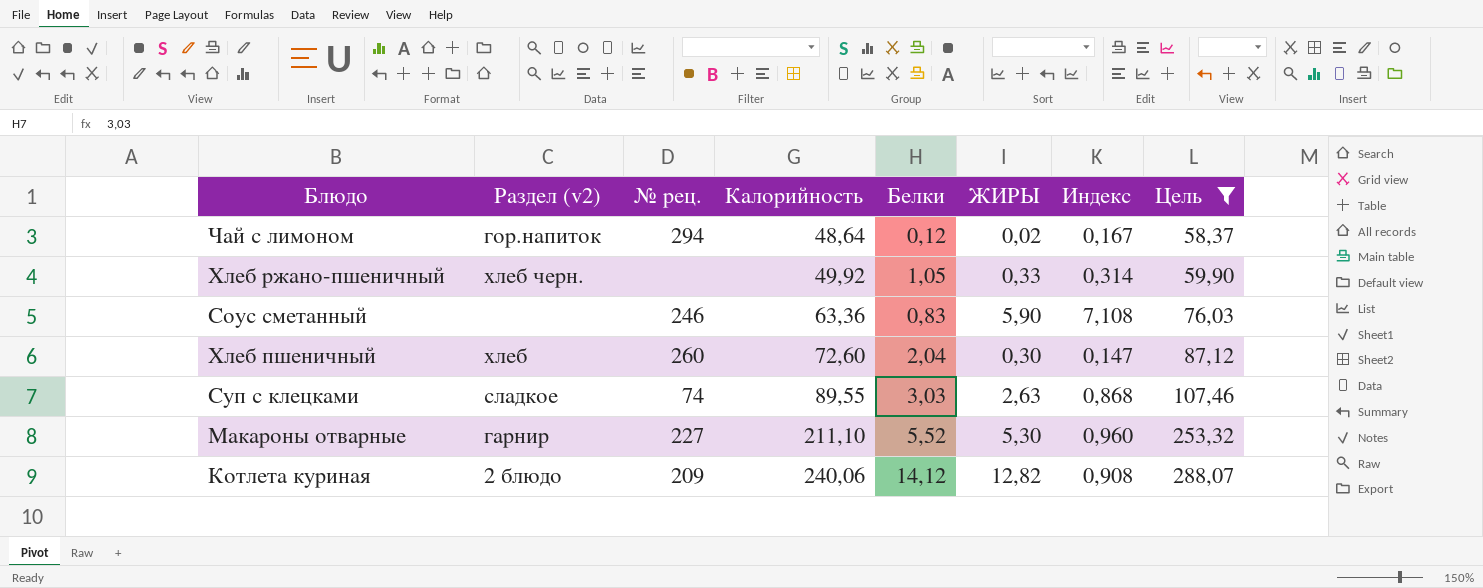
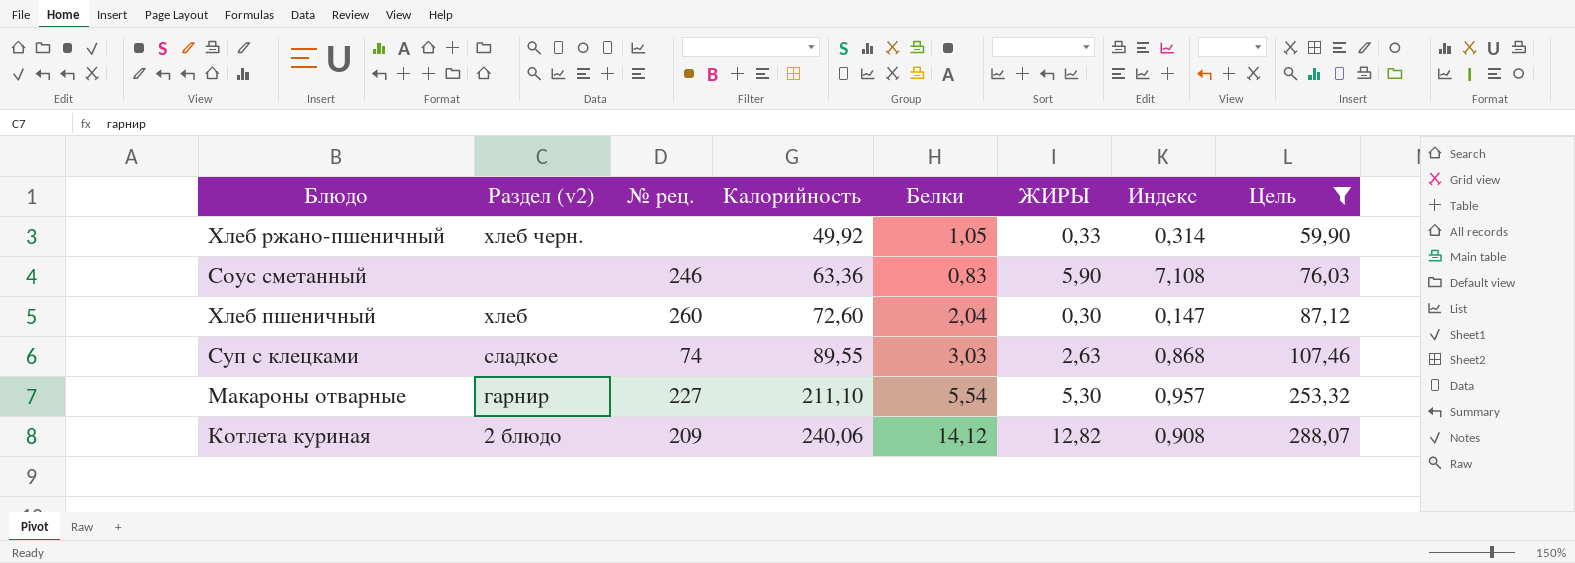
row Чай с лимоном: гор.напиток | 294 | 48,64 | 0,12 | 0,02 | 0,167 | 58,37 -> none
Макароны отварные | Белки: 5,52 -> 5,54
Макароны отварные | Индекс: 0,960 -> 0,957

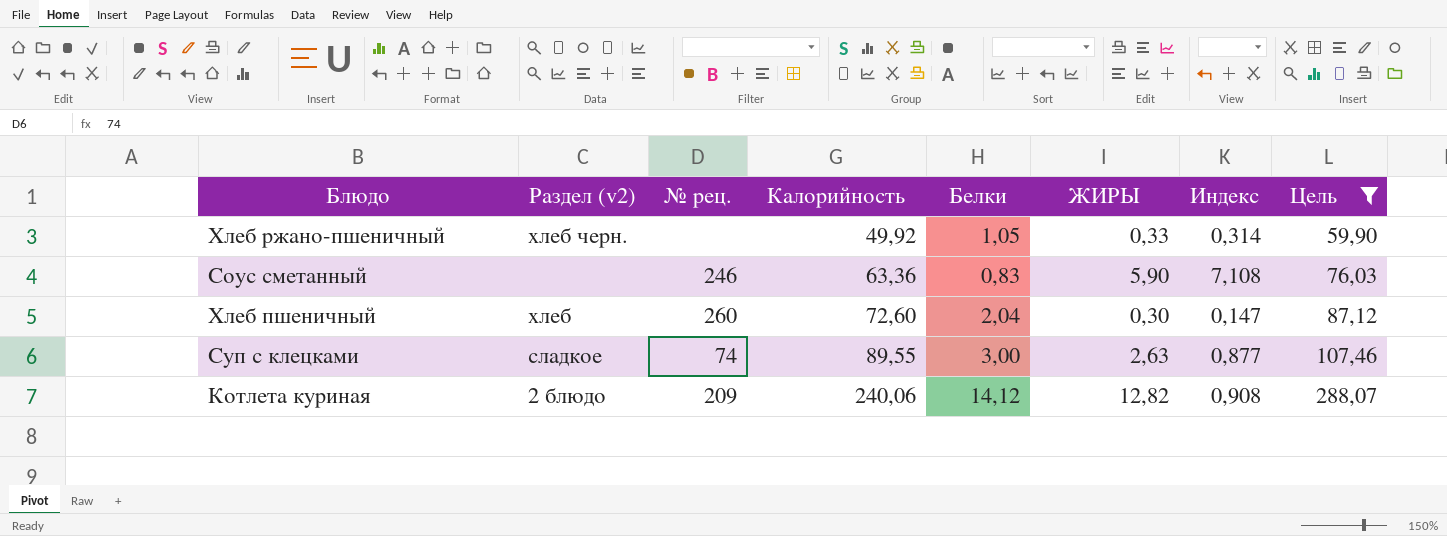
row Макароны отварные: гарнир | 227 | 211,10 | 5,54 | 5,30 | 0,957 | 253,32 -> none
Суп с клецками | Белки: 3,03 -> 3,00
Суп с клецками | Индекс: 0,868 -> 0,877

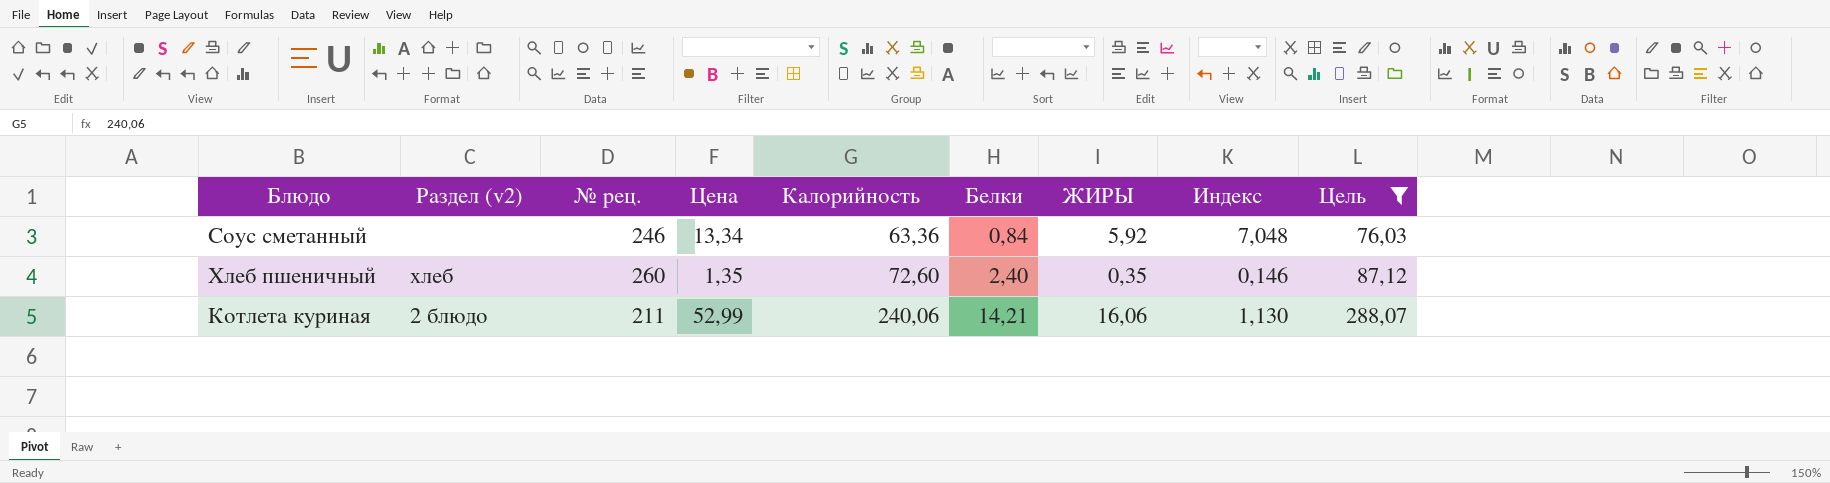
column Цена | position: none -> 4
row Хлеб ржано-пшеничный: хлеб черн. | none | 49,92 | 1,05 | 0,33 | 0,314 | 59,90 -> none
row Суп с клецками: сладкое | 74 | 89,55 | 3,00 | 2,63 | 0,877 | 107,46 -> none
Соус сметанный | Белки: 0,83 -> 0,84
Соус сметанный | ЖИРЫ: 5,90 -> 5,92
Соус сметанный | Индекс: 7,108 -> 7,048
Хлеб пшеничный | Белки: 2,04 -> 2,40
Хлеб пшеничный | ЖИРЫ: 0,30 -> 0,35
Хлеб пшеничный | Индекс: 0,147 -> 0,146
Котлета куриная | № рец.: 209 -> 211
Котлета куриная | Белки: 14,12 -> 14,21
Котлета куриная | ЖИРЫ: 12,82 -> 16,06
Котлета куриная | Индекс: 0,908 -> 1,130

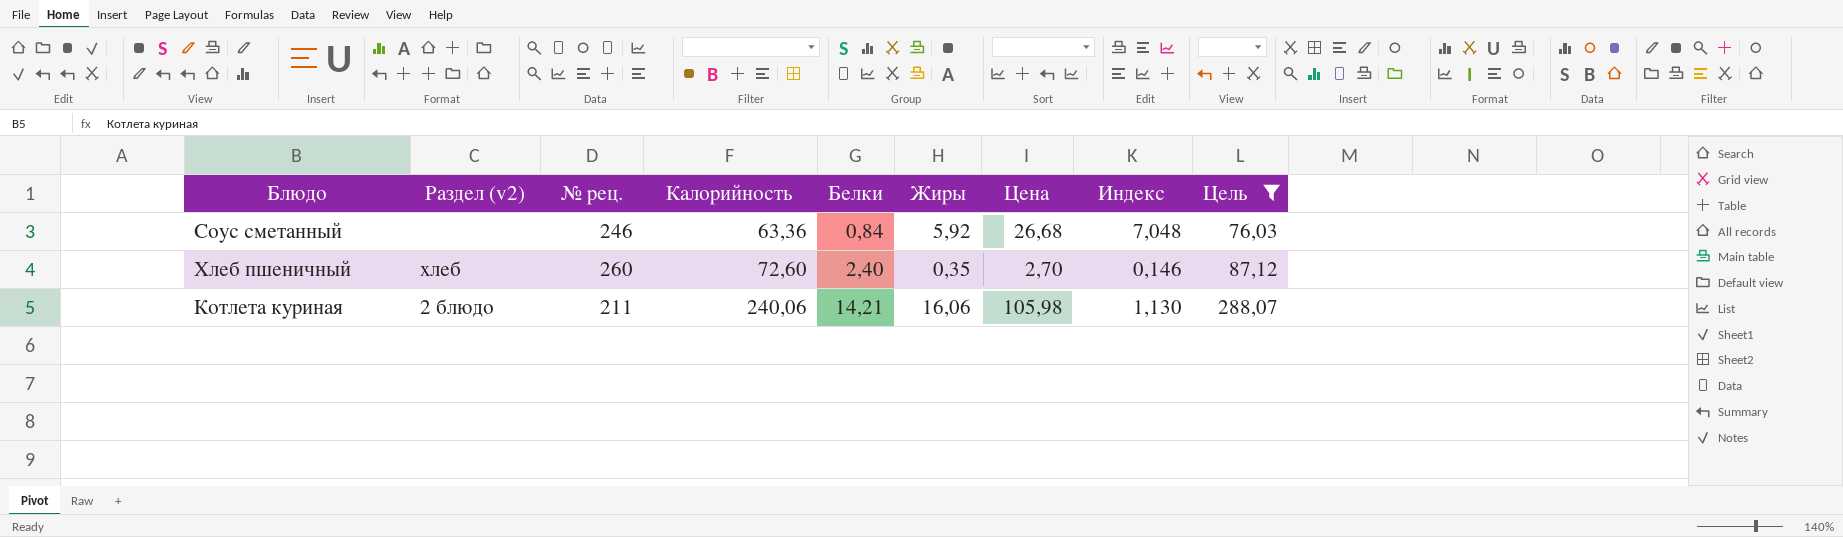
column name: ЖИРЫ -> Жиры
column Цена | position: 4 -> 7
Соус сметанный | Цена: 13,34 -> 26,68
Хлеб пшеничный | Цена: 1,35 -> 2,70
Котлета куриная | Цена: 52,99 -> 105,98

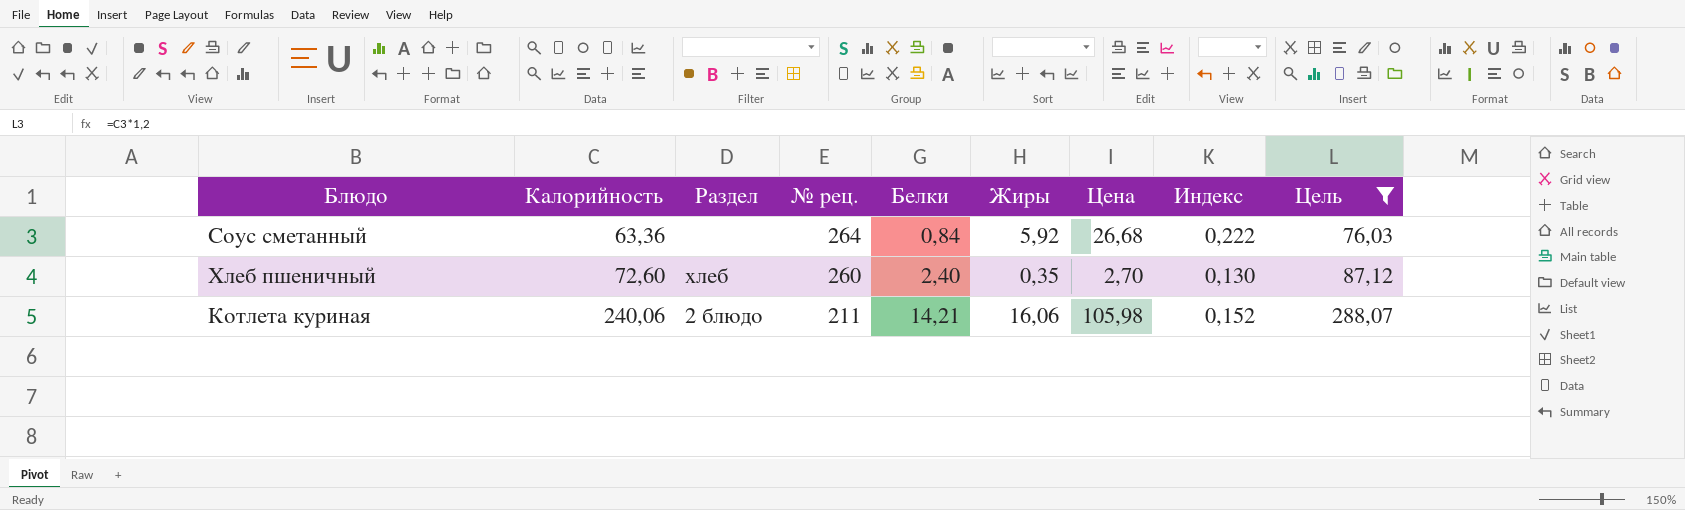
column Калорийность | position: 4 -> 2
column name: Раздел (v2) -> Раздел
column Индекс | formula: [Жиры] / [Белки] -> [Жиры] / [Цена]
Соус сметанный | № рец.: 246 -> 264

